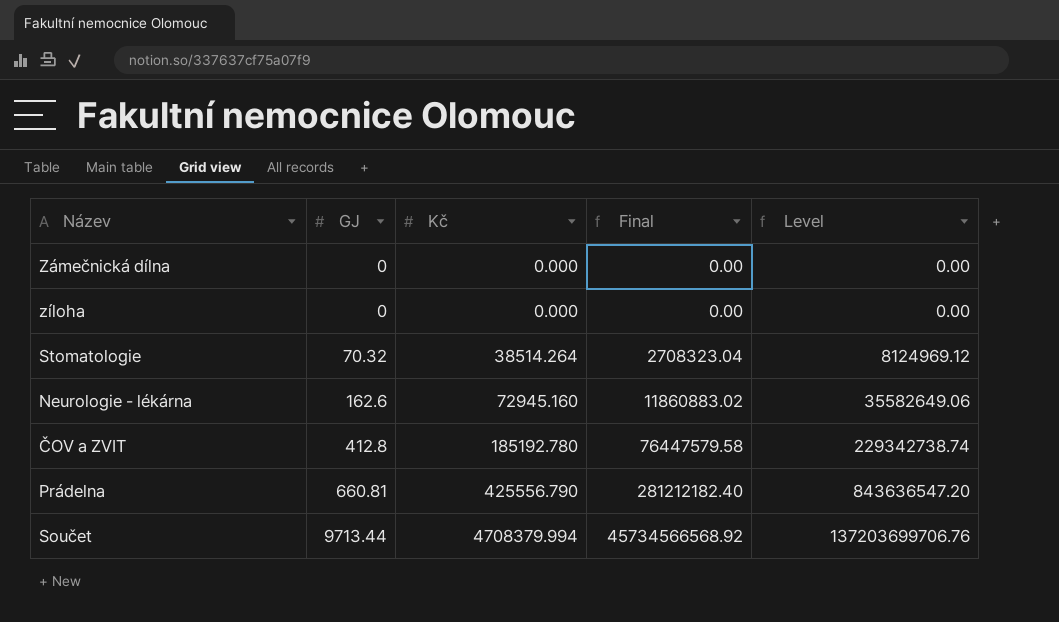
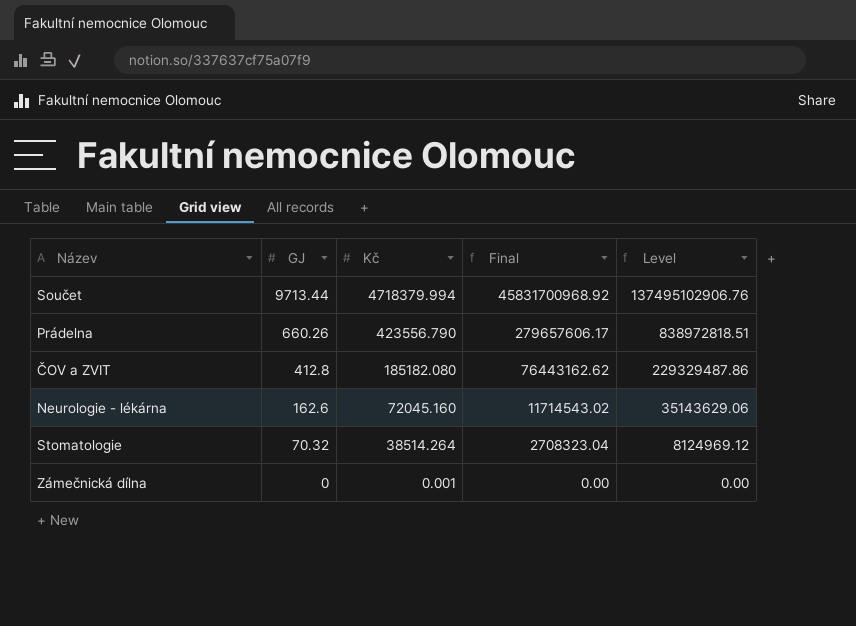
row order: GJ ascending -> GJ descending
row zíloha: 0 | 0.000 | 0.00 | 0.00 -> none
Součet | Kč: 4708379.994 -> 4718379.994
Součet | Final: 45734566568.92 -> 45831700968.92
Součet | Level: 137203699706.76 -> 137495102906.76
Prádelna | GJ: 660.81 -> 660.26
Prádelna | Kč: 425556.790 -> 423556.790
Prádelna | Final: 281212182.40 -> 279657606.17
Prádelna | Level: 843636547.20 -> 838972818.51
ČOV a ZVIT | Kč: 185192.780 -> 185182.080
ČOV a ZVIT | Final: 76447579.58 -> 76443162.62
ČOV a ZVIT | Level: 229342738.74 -> 229329487.86
Neurologie - lékárna | Kč: 72945.160 -> 72045.160
Neurologie - lékárna | Final: 11860883.02 -> 11714543.02
Neurologie - lékárna | Level: 35582649.06 -> 35143629.06
Zámečnická dílna | Kč: 0.000 -> 0.001

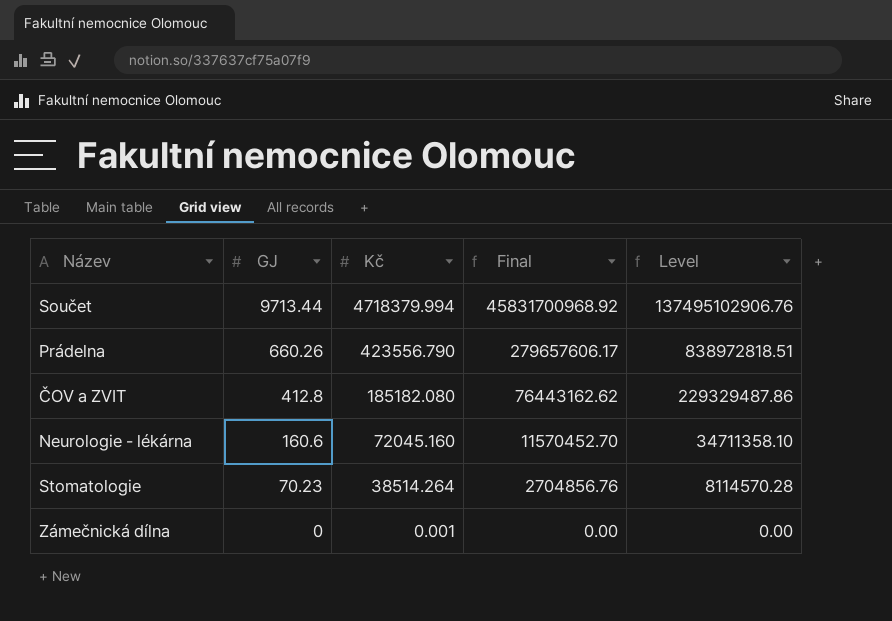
Neurologie - lékárna | GJ: 162.6 -> 160.6
Neurologie - lékárna | Final: 11714543.02 -> 11570452.70
Neurologie - lékárna | Level: 35143629.06 -> 34711358.10
Stomatologie | GJ: 70.32 -> 70.23
Stomatologie | Final: 2708323.04 -> 2704856.76
Stomatologie | Level: 8124969.12 -> 8114570.28

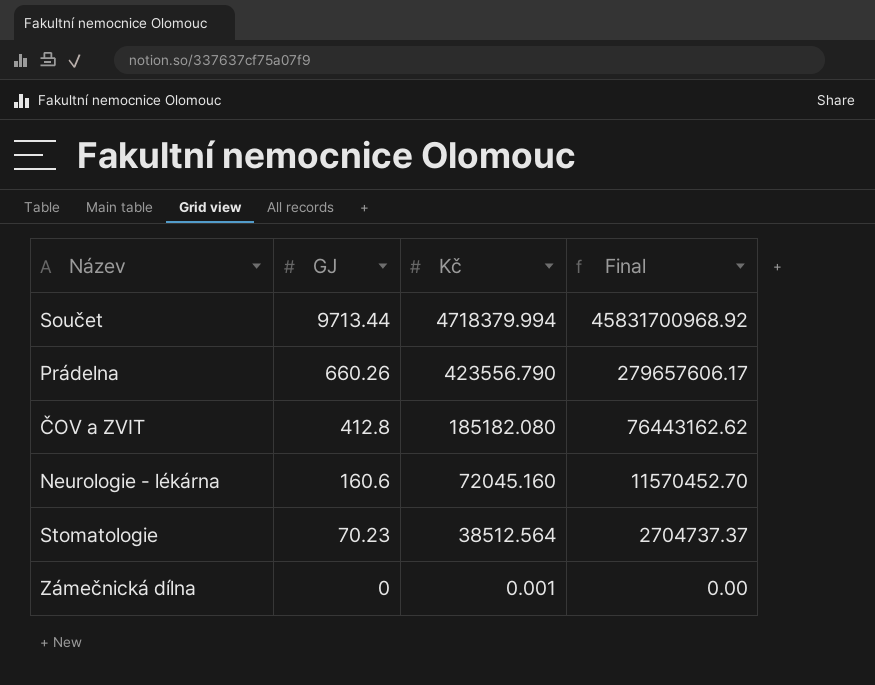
column Level | formula: [Final] * 3 -> none
Stomatologie | Kč: 38514.264 -> 38512.564
Stomatologie | Final: 2704856.76 -> 2704737.37

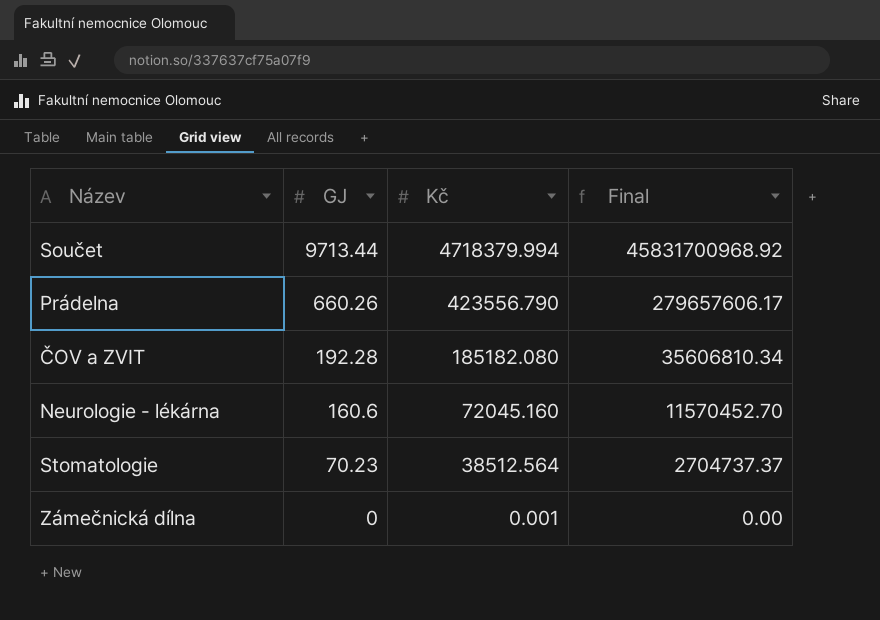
ČOV a ZVIT | GJ: 412.8 -> 192.28
ČOV a ZVIT | Final: 76443162.62 -> 35606810.34

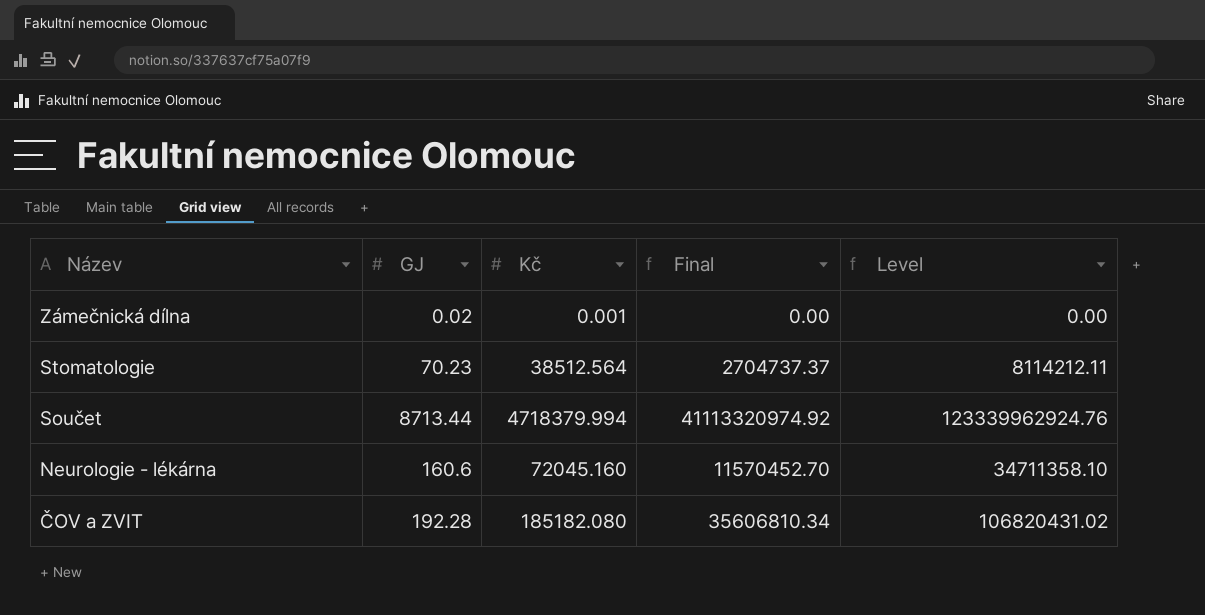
row order: GJ descending -> Název descending
column Level | formula: none -> [Final] * 3
row Prádelna: 660.26 | 423556.790 | 279657606.17 -> none
Zámečnická dílna | GJ: 0 -> 0.02
Součet | GJ: 9713.44 -> 8713.44
Součet | Final: 45831700968.92 -> 41113320974.92

